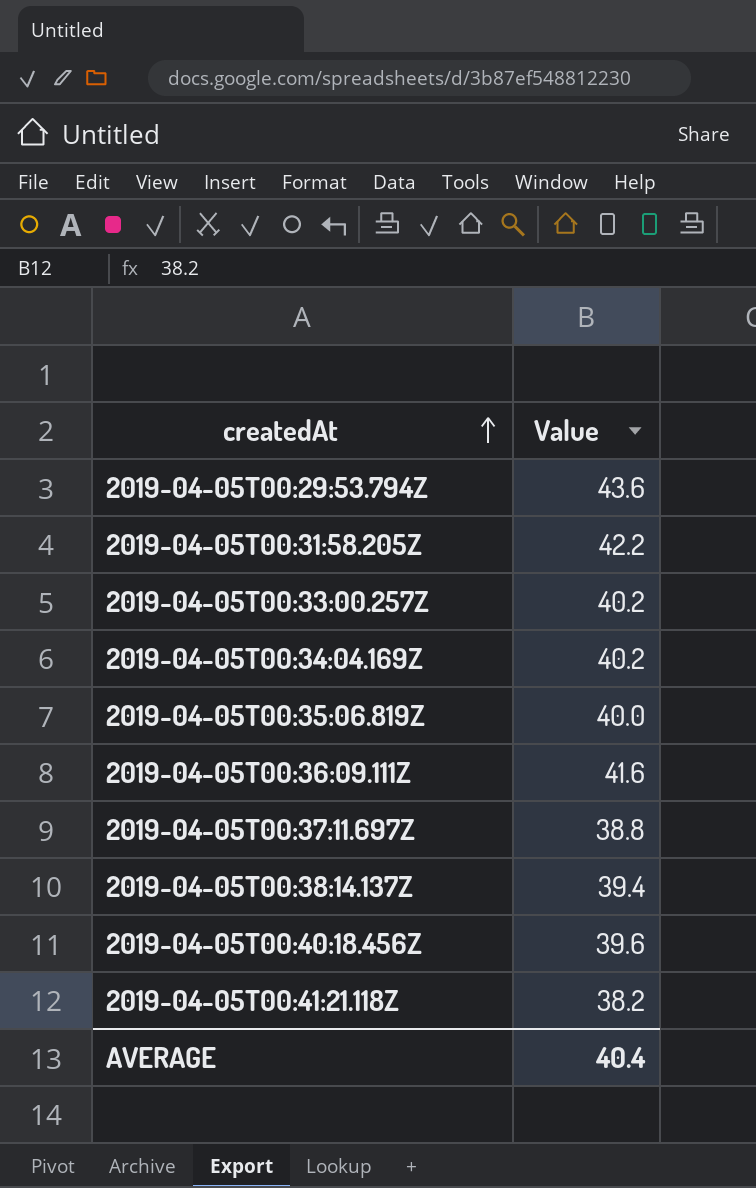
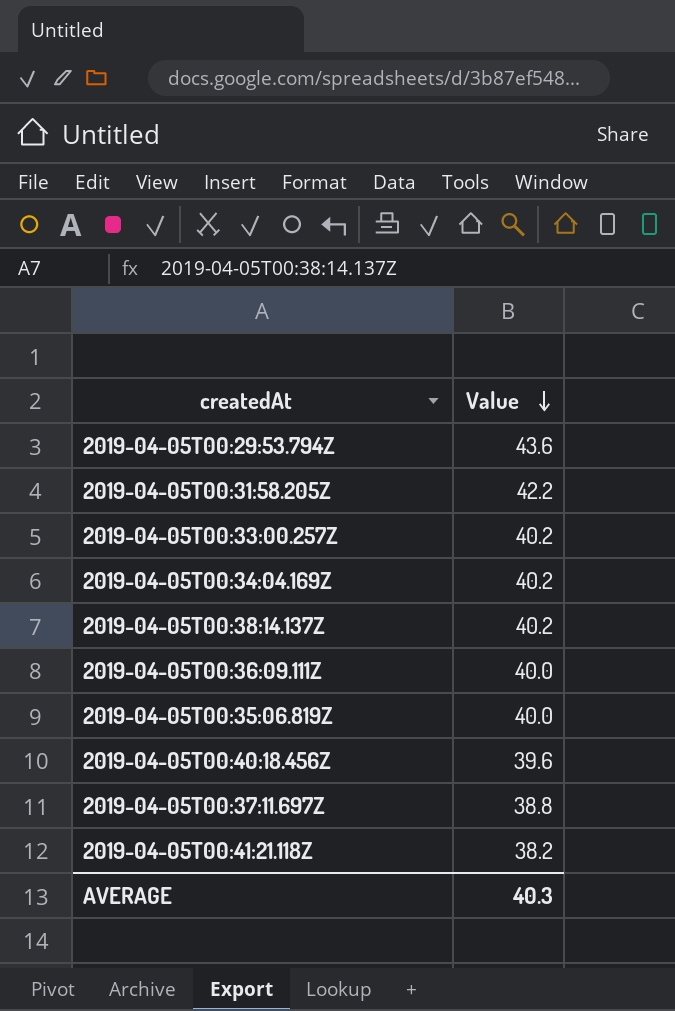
row order: createdAt ascending -> Value descending
2019-04-05T00:38:14.137Z | Value: 39.4 -> 40.2
2019-04-05T00:36:09.111Z | Value: 41.6 -> 40.0
AVERAGE | Value: 40.4 -> 40.3

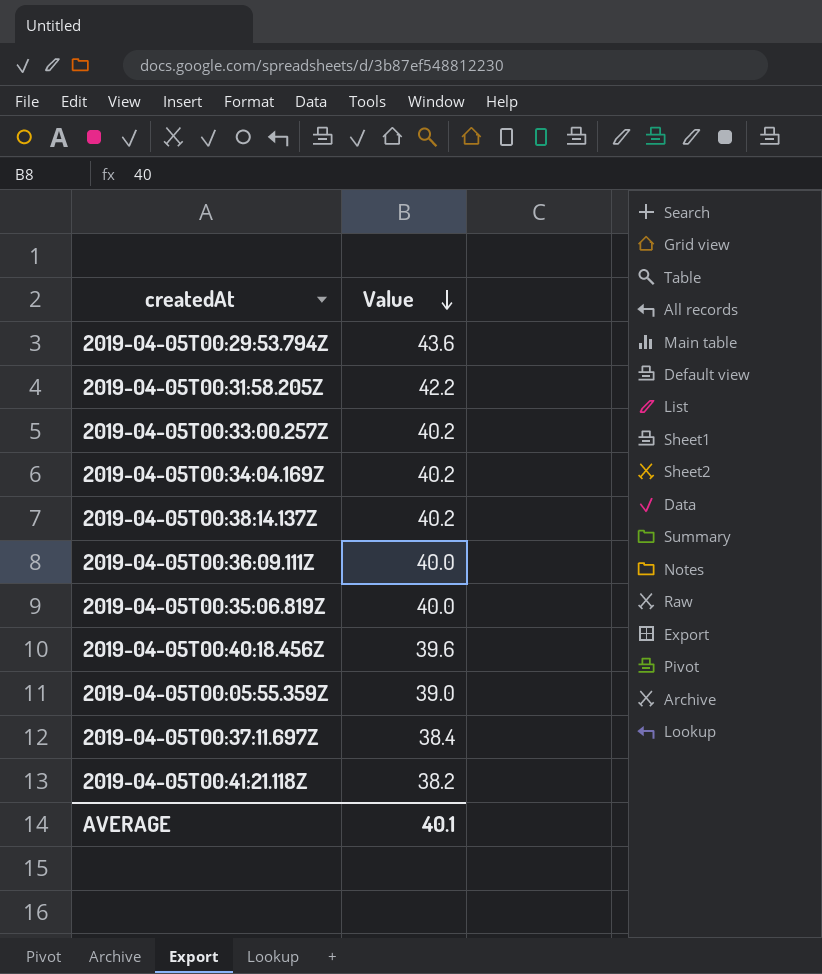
row 2019-04-05T00:05:55.359Z: none -> 39.0
2019-04-05T00:37:11.697Z | Value: 38.8 -> 38.4
AVERAGE | Value: 40.3 -> 40.1

